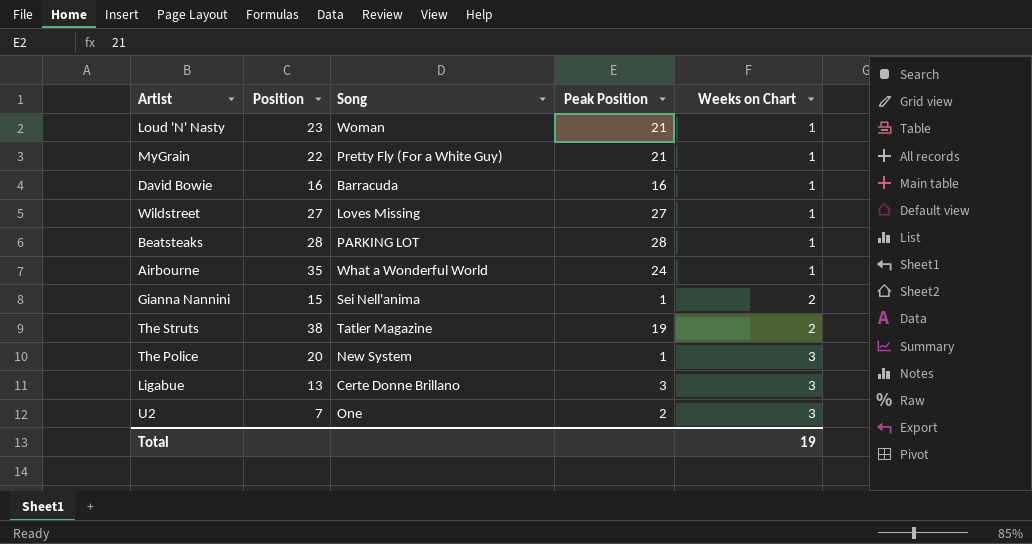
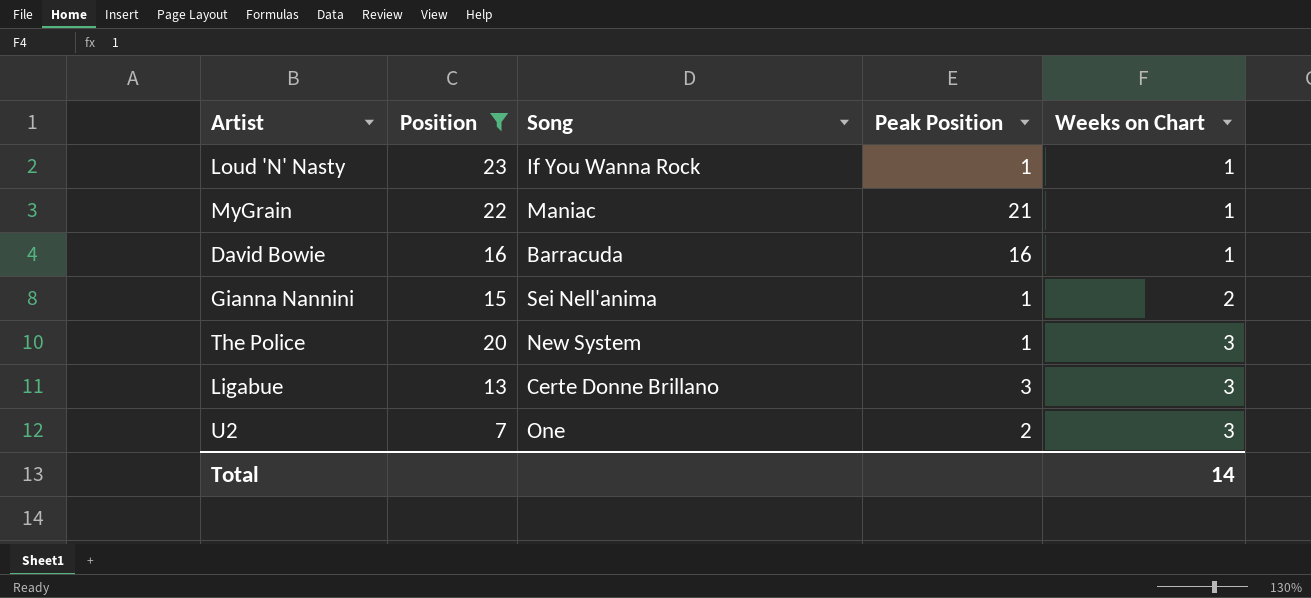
filter: none -> Position <= 23
Loud 'N' Nasty | Song: Woman -> If You Wanna Rock
Loud 'N' Nasty | Peak Position: 21 -> 1
MyGrain | Song: Pretty Fly (For a White Guy) -> Maniac
Total | Weeks on Chart: 19 -> 14

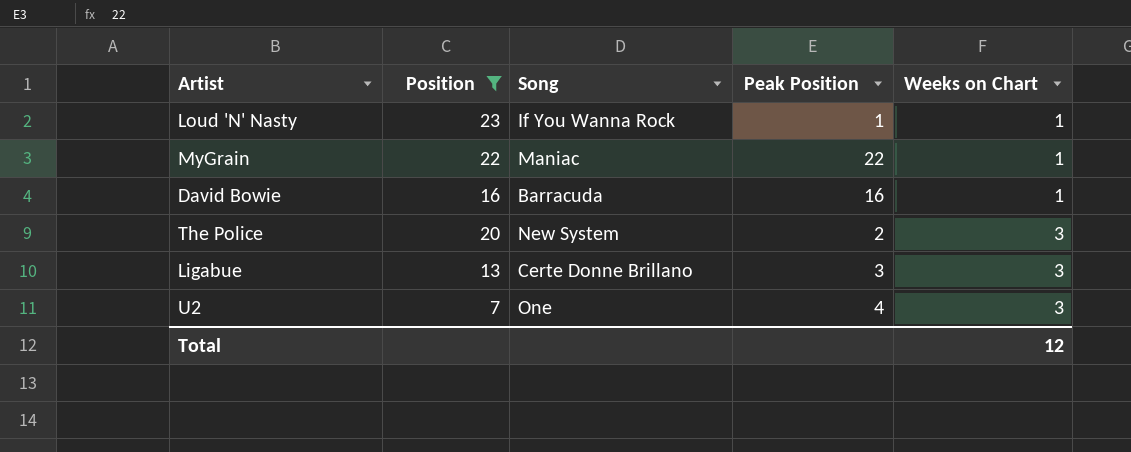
row Gianna Nannini: 15 | Sei Nell'anima | 1 | 2 -> none
MyGrain | Peak Position: 21 -> 22
The Police | Peak Position: 1 -> 2
U2 | Peak Position: 2 -> 4
Total | Weeks on Chart: 14 -> 12

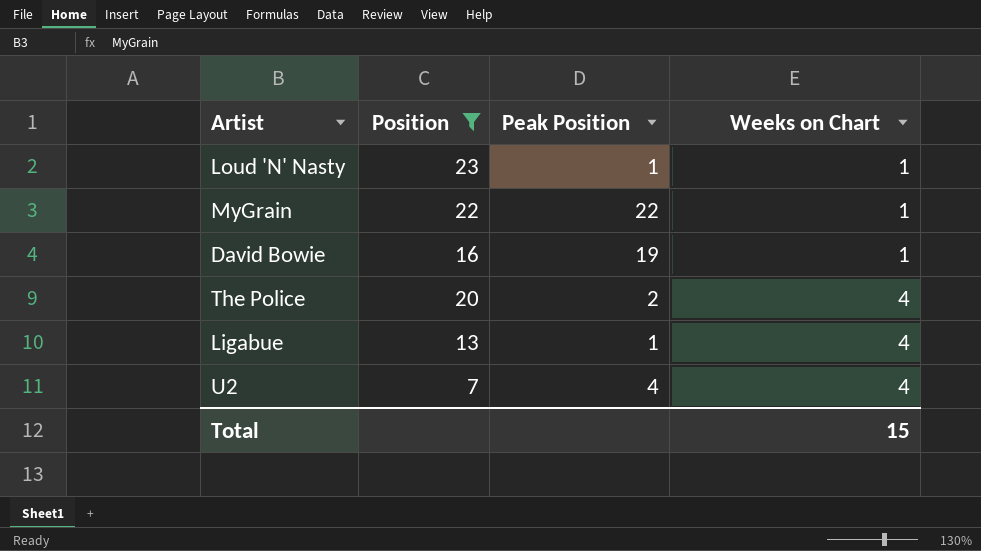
column Song | position: 3 -> none
David Bowie | Peak Position: 16 -> 19
The Police | Weeks on Chart: 3 -> 4
Ligabue | Peak Position: 3 -> 1
Ligabue | Weeks on Chart: 3 -> 4
U2 | Weeks on Chart: 3 -> 4
Total | Weeks on Chart: 12 -> 15

